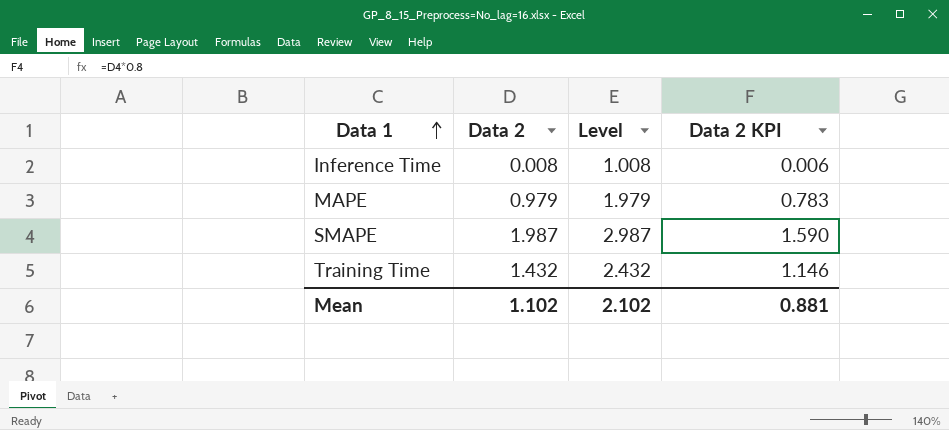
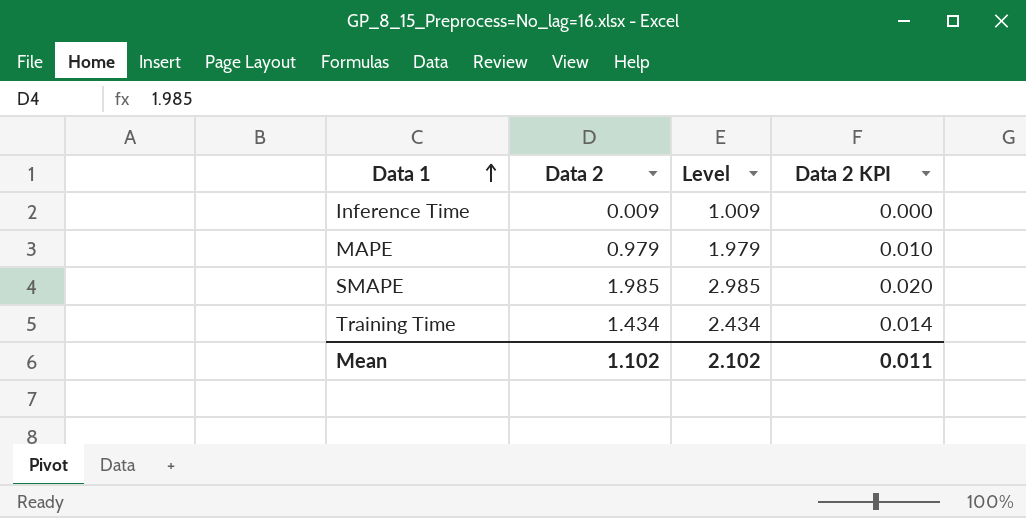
column Data 2 KPI | formula: [Data 2] * 0.8 -> [Data 2] * 0.01
Inference Time | Data 2: 0.008 -> 0.009
Inference Time | Level: 1.008 -> 1.009
SMAPE | Data 2: 1.987 -> 1.985
SMAPE | Level: 2.987 -> 2.985
Training Time | Data 2: 1.432 -> 1.434
Training Time | Level: 2.432 -> 2.434
Mean | Data 2 KPI: 0.881 -> 0.011

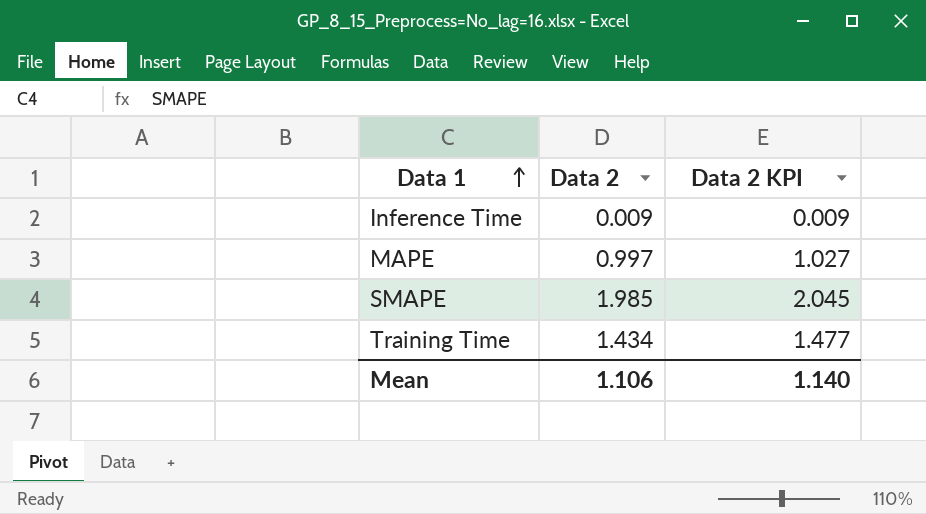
column Level | formula: [Data 2] + 1 -> none
column Data 2 KPI | formula: [Data 2] * 0.01 -> [Data 2] * 1.03
MAPE | Data 2: 0.979 -> 0.997
Mean | Data 2: 1.102 -> 1.106
Mean | Data 2 KPI: 0.011 -> 1.140

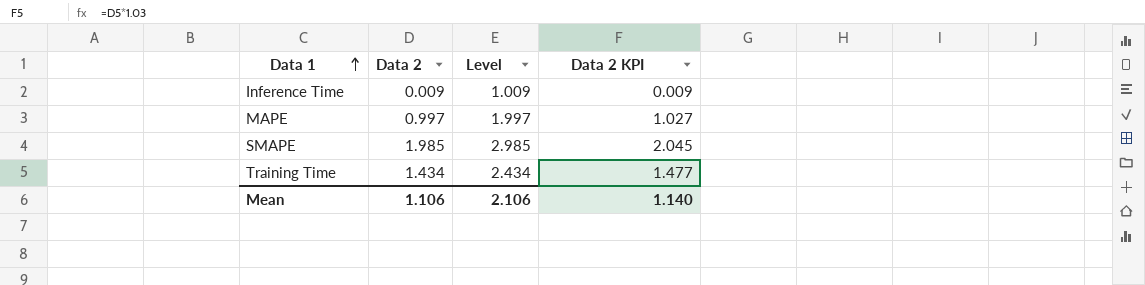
column Level | formula: none -> [Data 2] + 1

